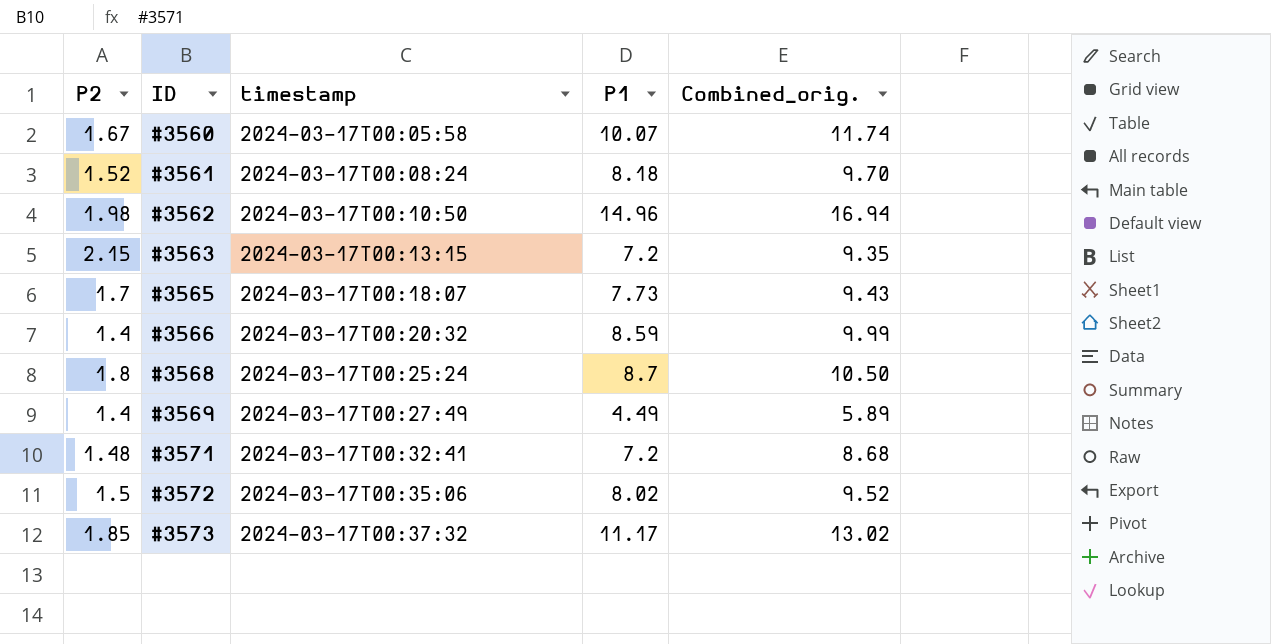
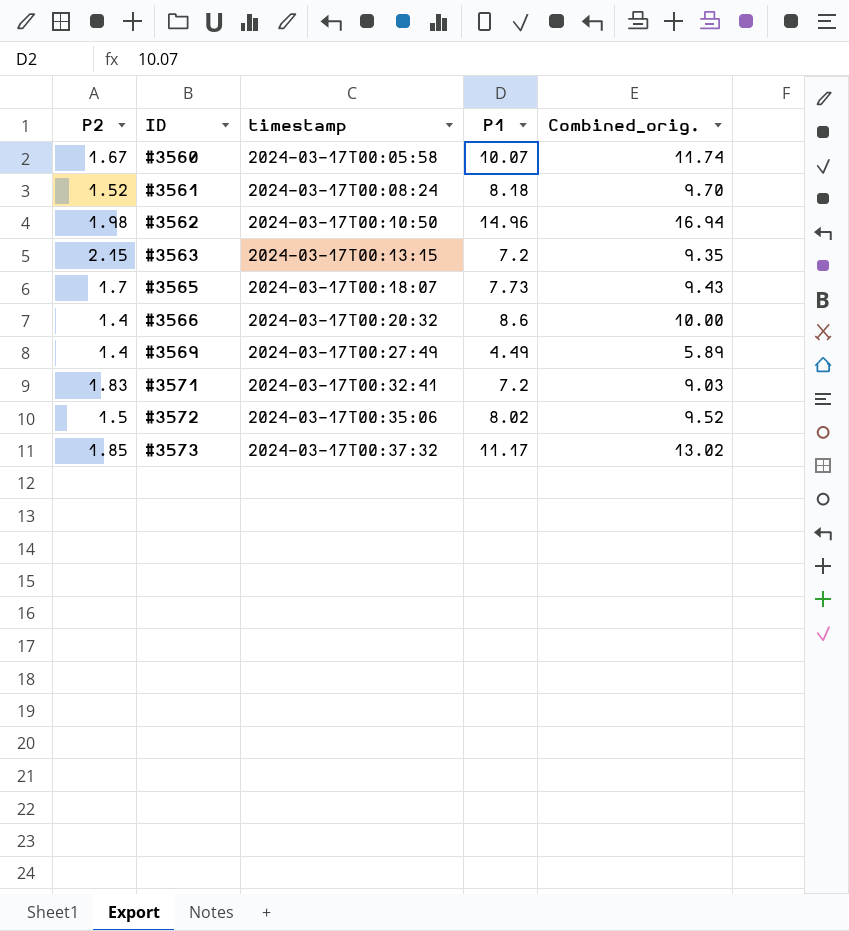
row #3568: 1.8 | 2024-03-17T00:25:24 | 8.7 | 10.50 -> none
#3566 | P1: 8.59 -> 8.6
#3566 | Combined_orig.: 9.99 -> 10.00
#3571 | P2: 1.48 -> 1.83
#3571 | Combined_orig.: 8.68 -> 9.03

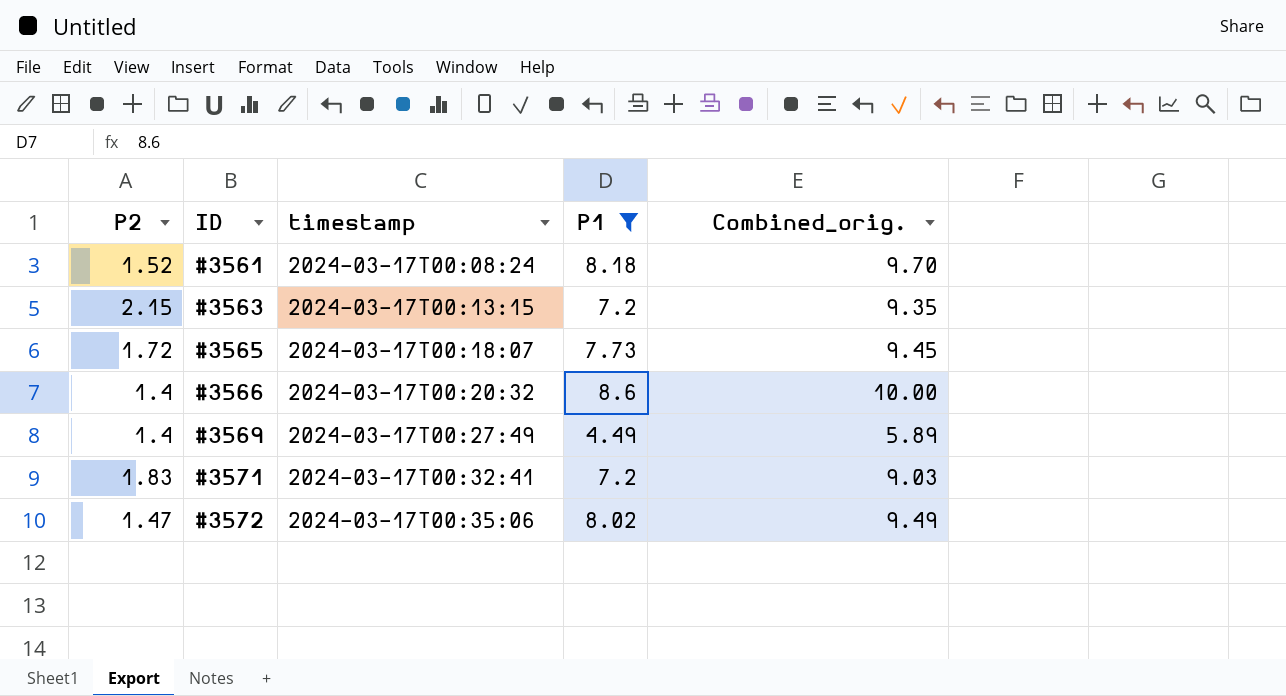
filter: none -> P1 <= 8.6
#3565 | P2: 1.7 -> 1.72
#3565 | Combined_orig.: 9.43 -> 9.45
#3572 | P2: 1.5 -> 1.47
#3572 | Combined_orig.: 9.52 -> 9.49

